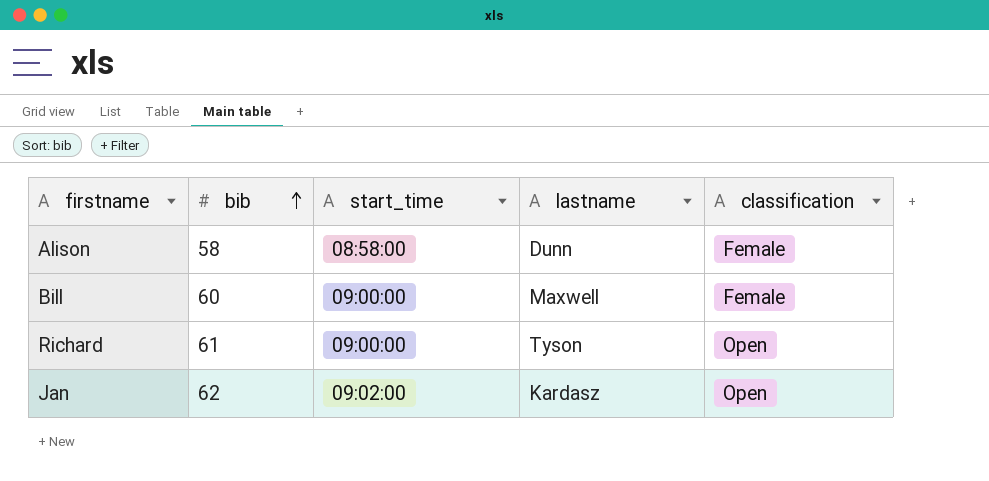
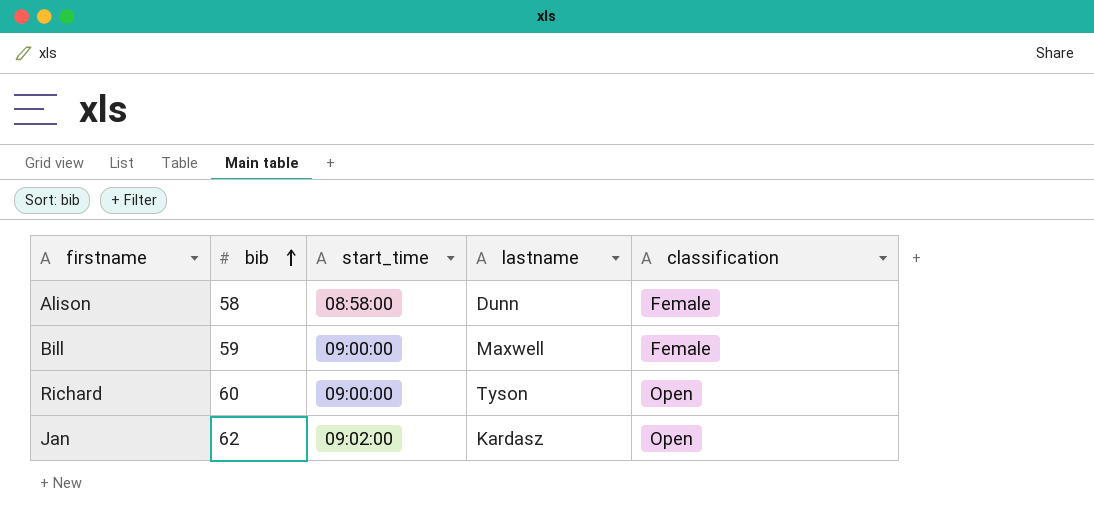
Bill | bib: 60 -> 59
Richard | bib: 61 -> 60

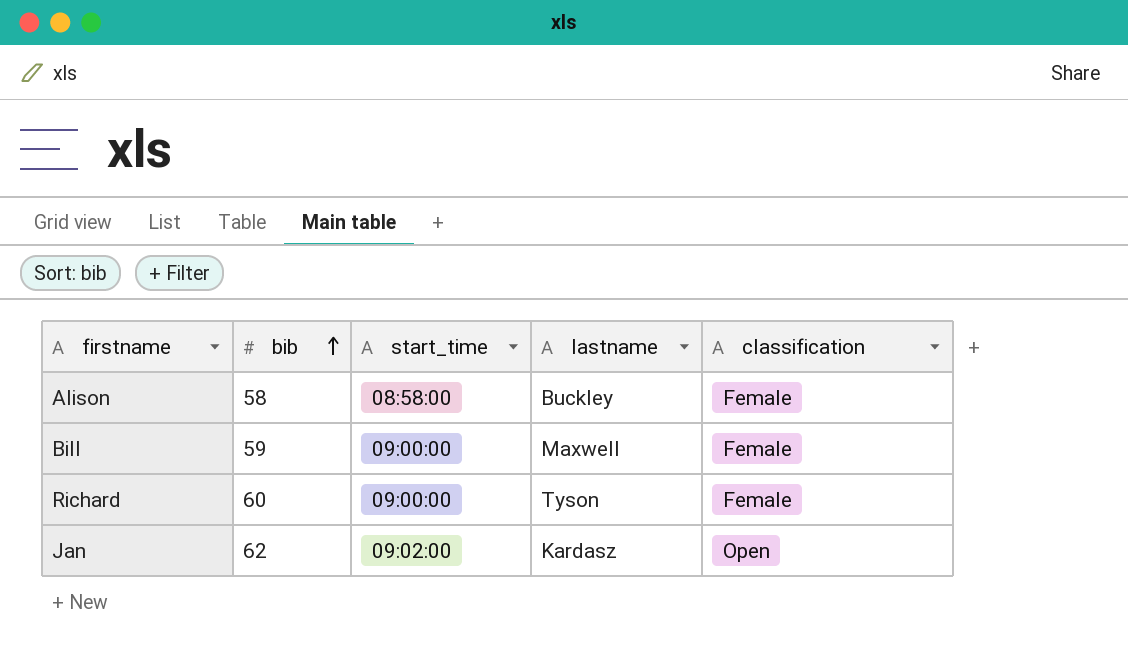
Alison | lastname: Dunn -> Buckley
Richard | classification: Open -> Female

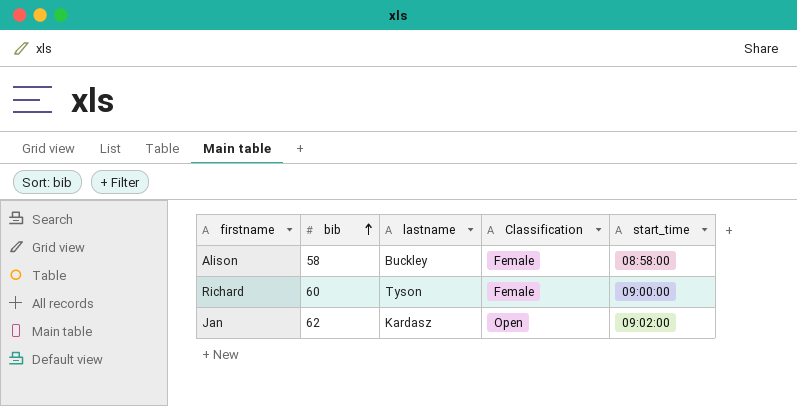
column name: classification -> Classification
column start_time | position: 3 -> 5
row Bill: 59 | 09:00:00 | Maxwell | Female -> none

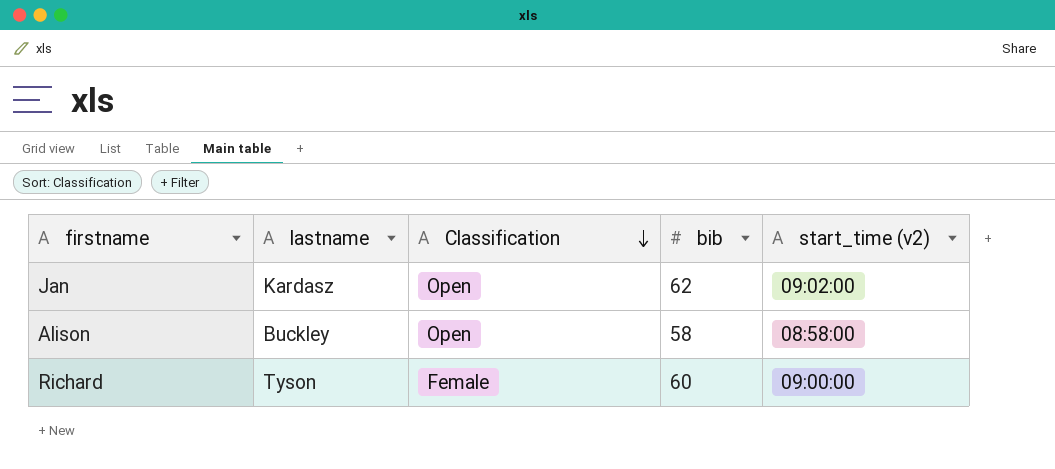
row order: bib ascending -> Classification descending
column bib | position: 2 -> 4
column name: start_time -> start_time (v2)
Alison | Classification: Female -> Open

